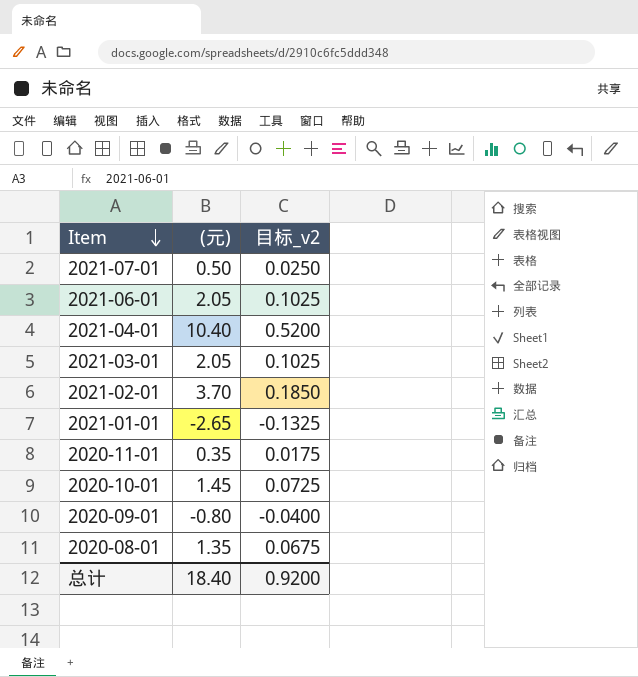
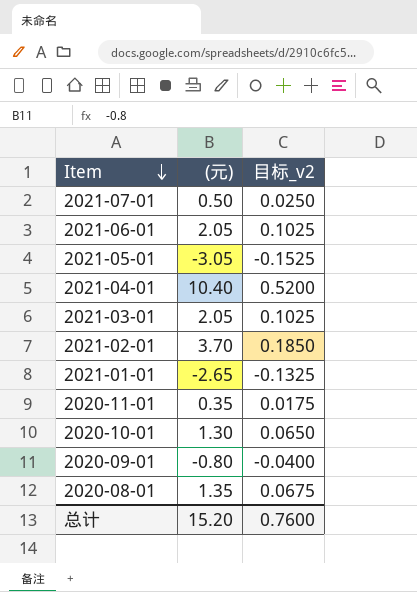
row 2021-05-01: none -> -3.05 | -0.1525
2020-10-01 | (元): 1.45 -> 1.30
2020-10-01 | 目标_v2: 0.0725 -> 0.0650
总计 | (元): 18.40 -> 15.20
总计 | 目标_v2: 0.9200 -> 0.7600

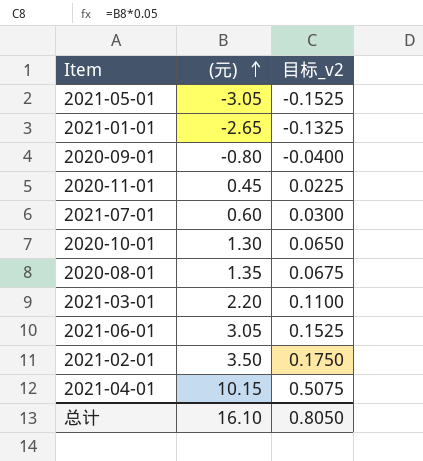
row order: Item descending -> (元) ascending
2020-11-01 | (元): 0.35 -> 0.45
2020-11-01 | 目标_v2: 0.0175 -> 0.0225
2021-07-01 | (元): 0.50 -> 0.60
2021-07-01 | 目标_v2: 0.0250 -> 0.0300
2021-03-01 | (元): 2.05 -> 2.20
2021-03-01 | 目标_v2: 0.1025 -> 0.1100
2021-06-01 | (元): 2.05 -> 3.05
2021-06-01 | 目标_v2: 0.1025 -> 0.1525
2021-02-01 | (元): 3.70 -> 3.50
2021-02-01 | 目标_v2: 0.1850 -> 0.1750
2021-04-01 | (元): 10.40 -> 10.15
2021-04-01 | 目标_v2: 0.5200 -> 0.5075
总计 | (元): 15.20 -> 16.10
总计 | 目标_v2: 0.7600 -> 0.8050

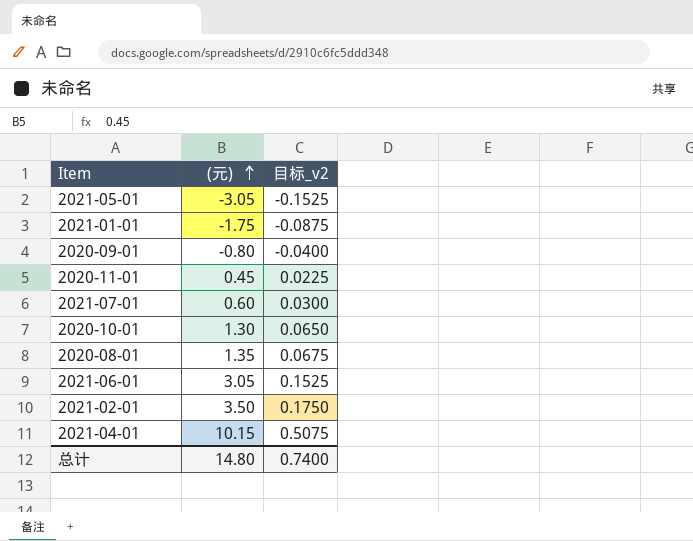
row 2021-03-01: 2.20 | 0.1100 -> none
2021-01-01 | (元): -2.65 -> -1.75
2021-01-01 | 目标_v2: -0.1325 -> -0.0875
总计 | (元): 16.10 -> 14.80
总计 | 目标_v2: 0.8050 -> 0.7400

